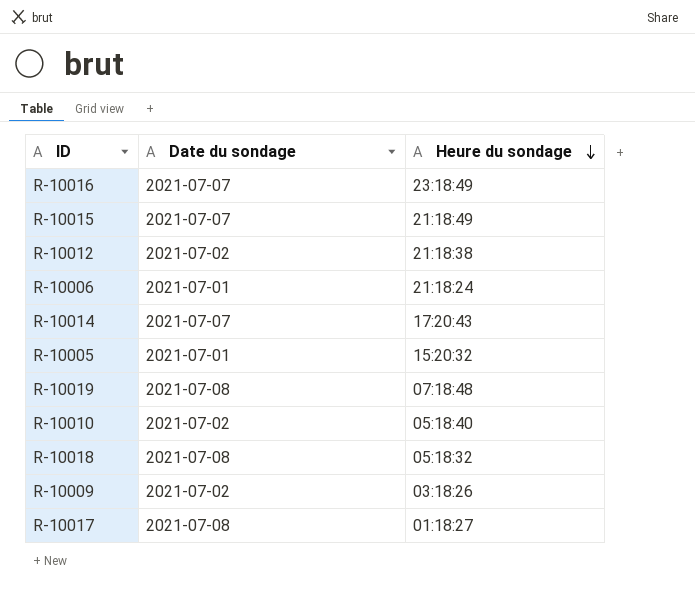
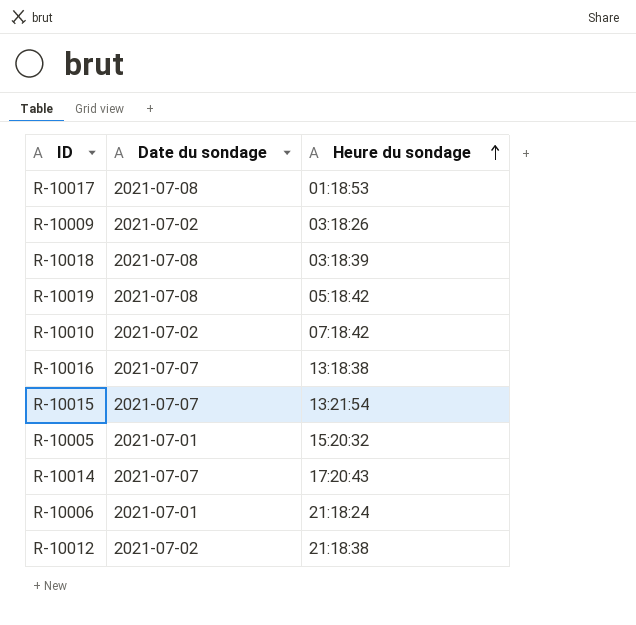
row order: Heure du sondage descending -> Heure du sondage ascending
R-10017 | Heure du sondage: 01:18:27 -> 01:18:53
R-10018 | Heure du sondage: 05:18:32 -> 03:18:39
R-10019 | Heure du sondage: 07:18:48 -> 05:18:42
R-10010 | Heure du sondage: 05:18:40 -> 07:18:42
R-10016 | Heure du sondage: 23:18:49 -> 13:18:38
R-10015 | Heure du sondage: 21:18:49 -> 13:21:54

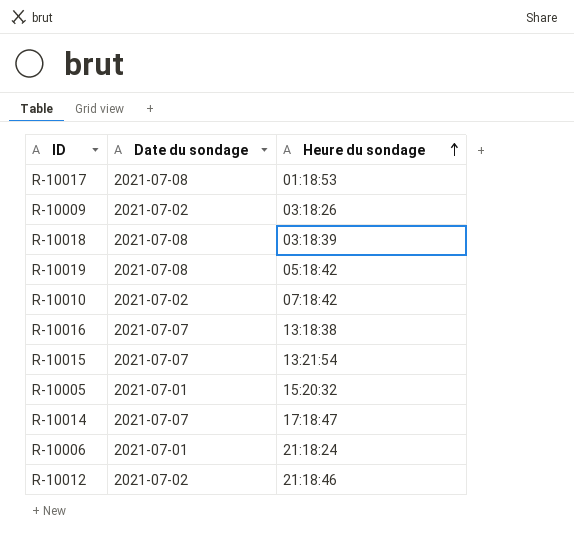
R-10014 | Heure du sondage: 17:20:43 -> 17:18:47
R-10012 | Heure du sondage: 21:18:38 -> 21:18:46

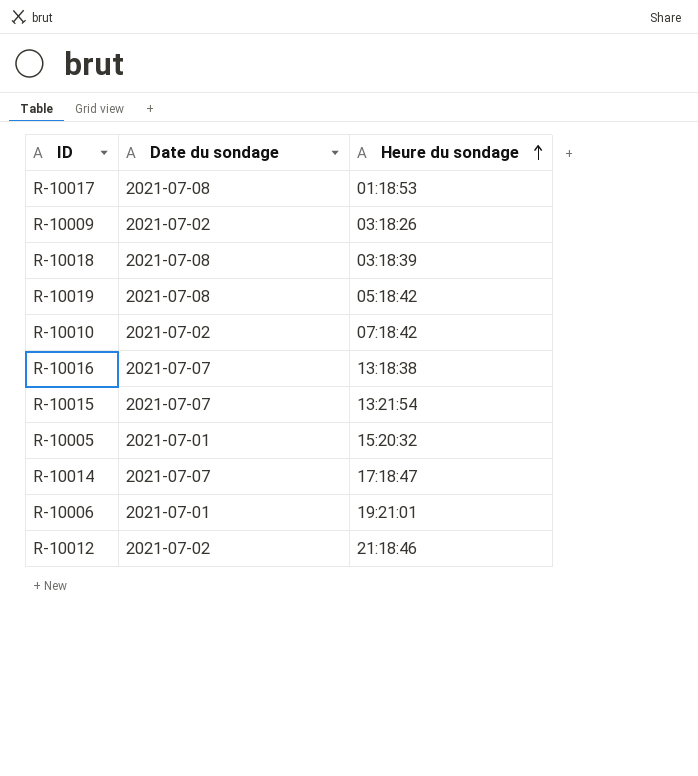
R-10006 | Heure du sondage: 21:18:24 -> 19:21:01

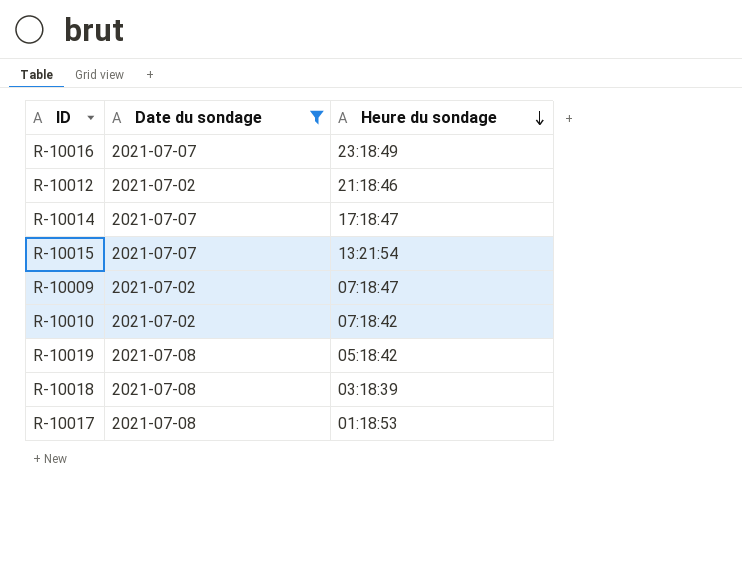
filter: none -> Date du sondage != 2021-07-01
row order: Heure du sondage ascending -> Heure du sondage descending
R-10016 | Heure du sondage: 13:18:38 -> 23:18:49
R-10009 | Heure du sondage: 03:18:26 -> 07:18:47

